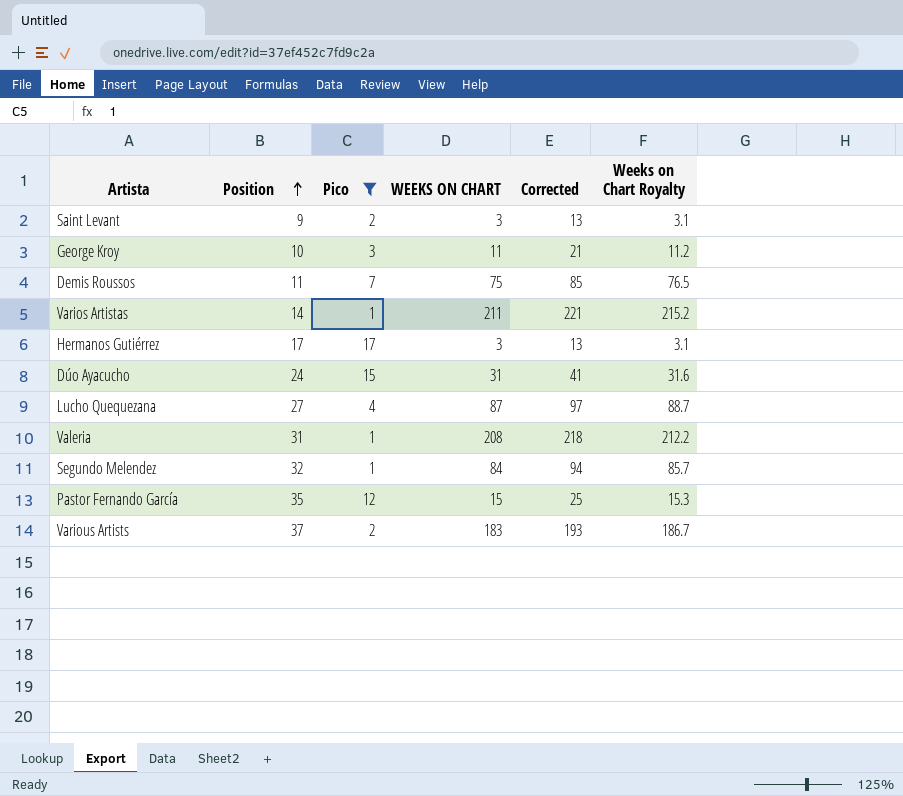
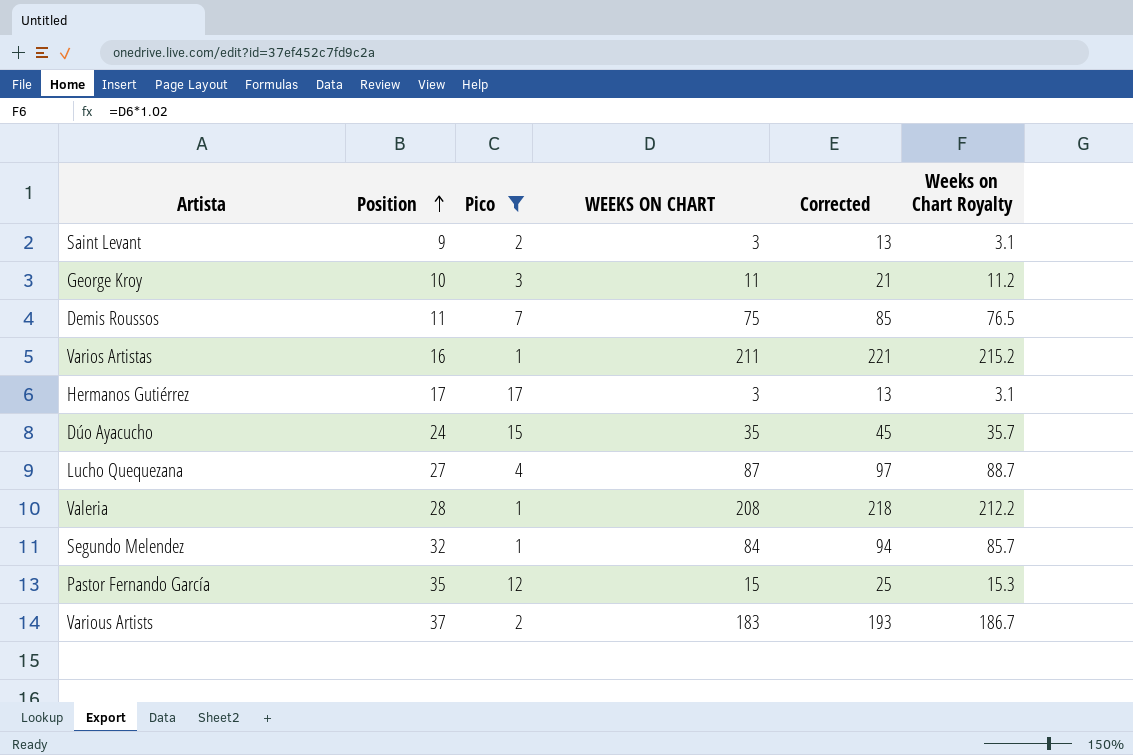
Varios Artistas | Position: 14 -> 16
Dúo Ayacucho | WEEKS ON CHART: 31 -> 35
Dúo Ayacucho | Corrected: 41 -> 45
Dúo Ayacucho | Weeks on Chart Royalty: 31.6 -> 35.7
Valeria | Position: 31 -> 28

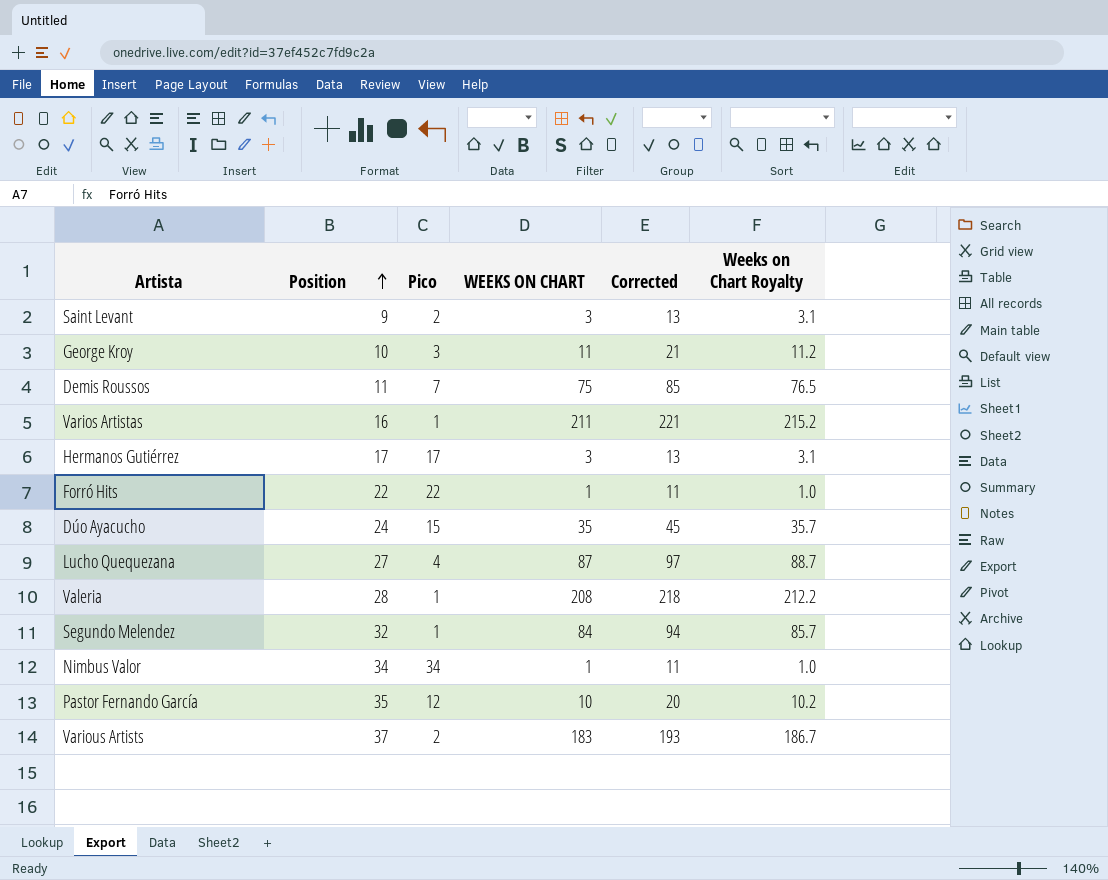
filter: Pico <= 17 -> none
Pastor Fernando García | WEEKS ON CHART: 15 -> 10
Pastor Fernando García | Corrected: 25 -> 20
Pastor Fernando García | Weeks on Chart Royalty: 15.3 -> 10.2

